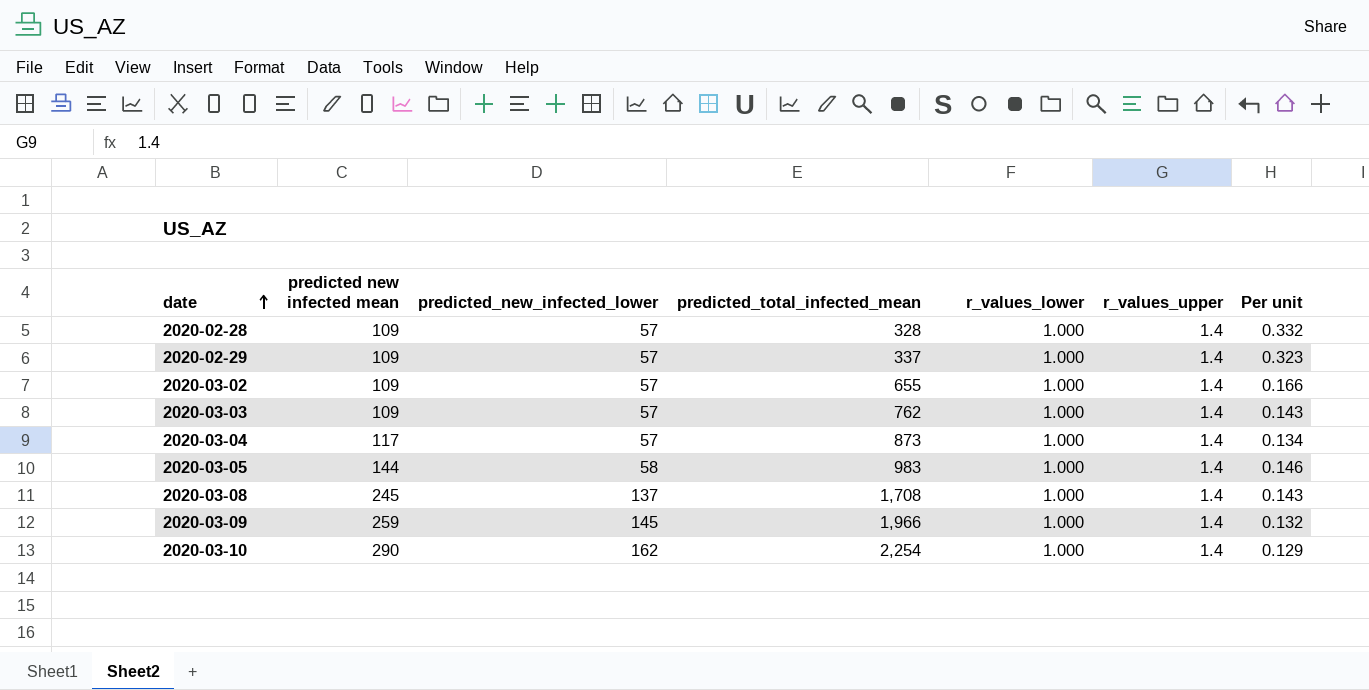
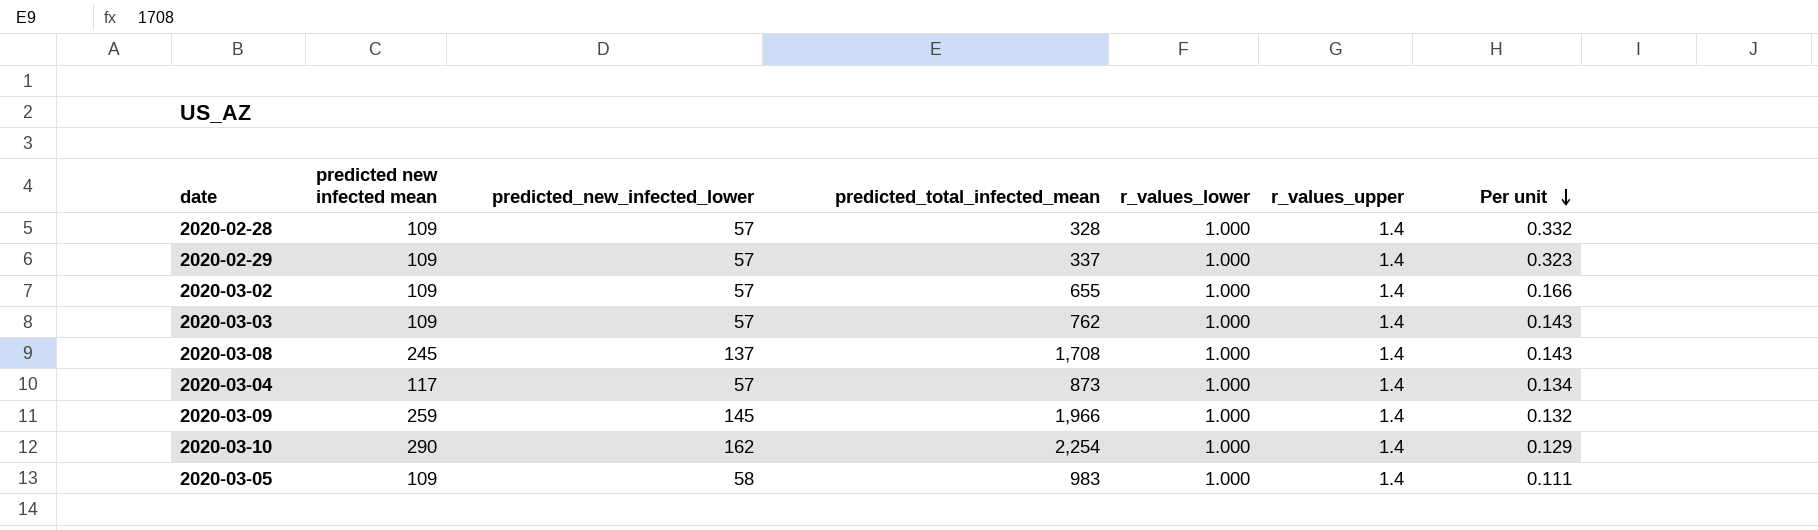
row order: date ascending -> Per unit descending
2020-03-05 | predicted new infected mean: 144 -> 109
2020-03-05 | Per unit: 0.146 -> 0.111

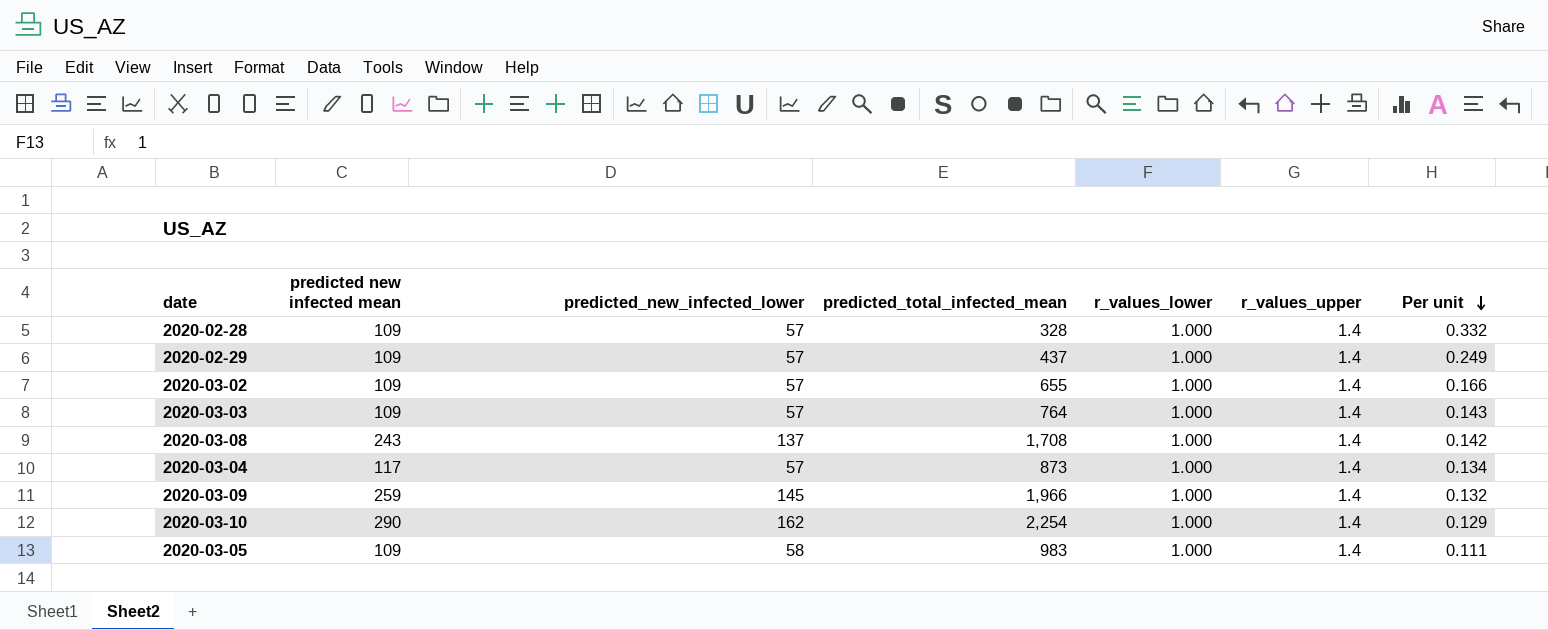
2020-02-29 | predicted_total_infected_mean: 337 -> 437
2020-02-29 | Per unit: 0.323 -> 0.249
2020-03-03 | predicted_total_infected_mean: 762 -> 764
2020-03-08 | predicted new infected mean: 245 -> 243
2020-03-08 | Per unit: 0.143 -> 0.142

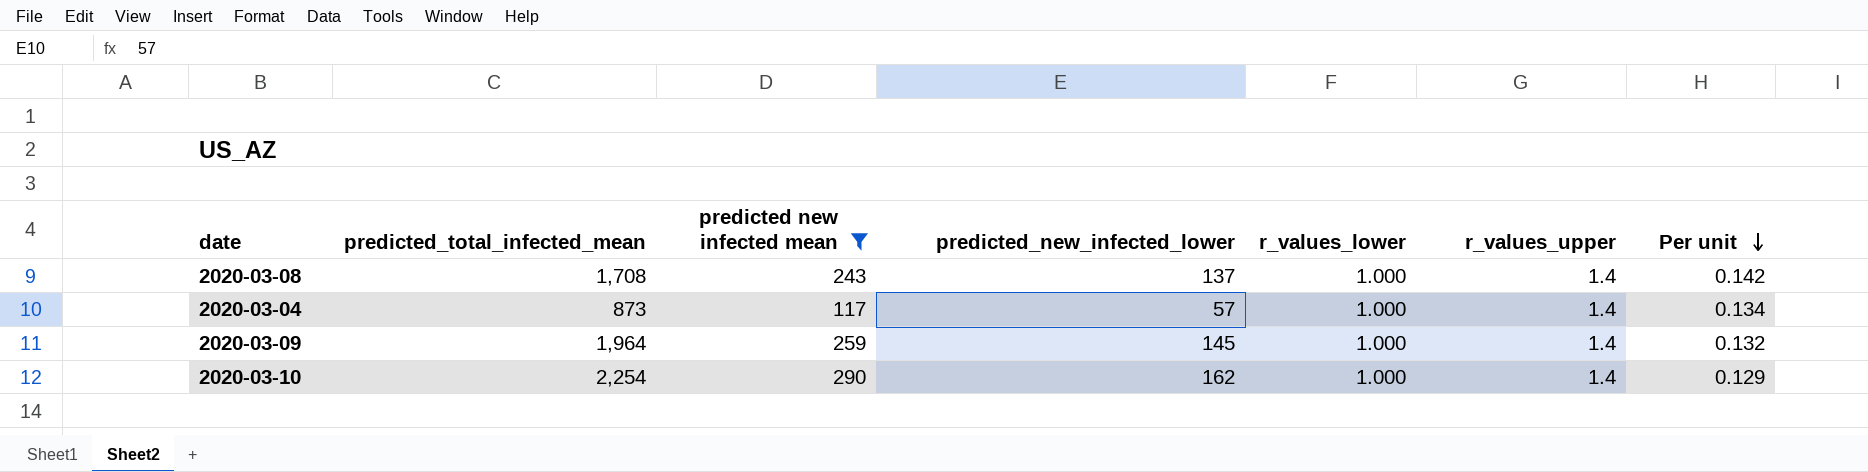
filter: none -> predicted new infected mean != 109
column predicted_total_infected_mean | position: 4 -> 2
2020-03-09 | predicted_total_infected_mean: 1,966 -> 1,964

